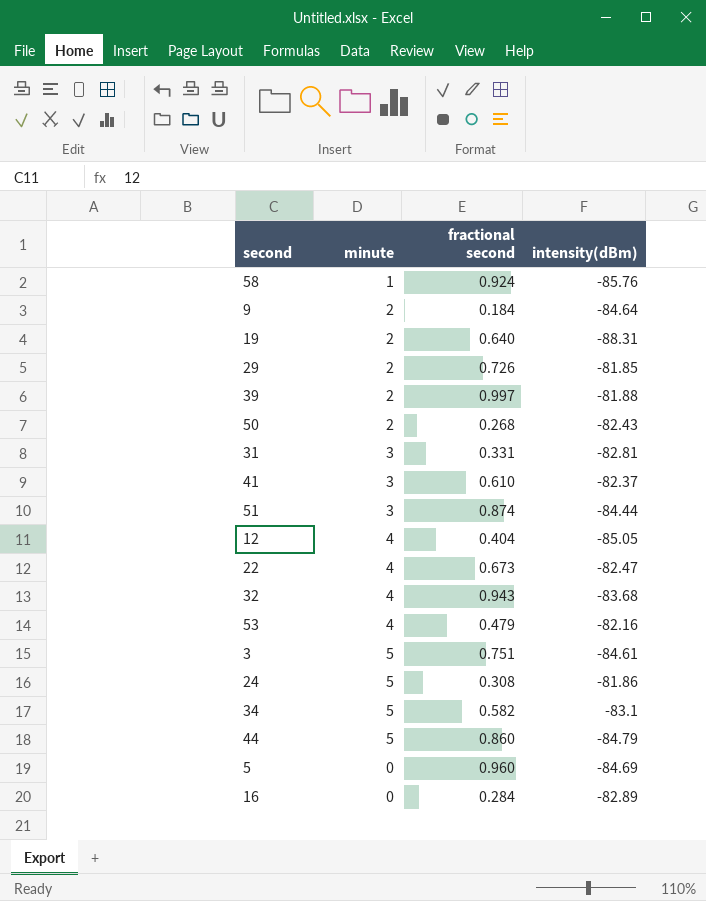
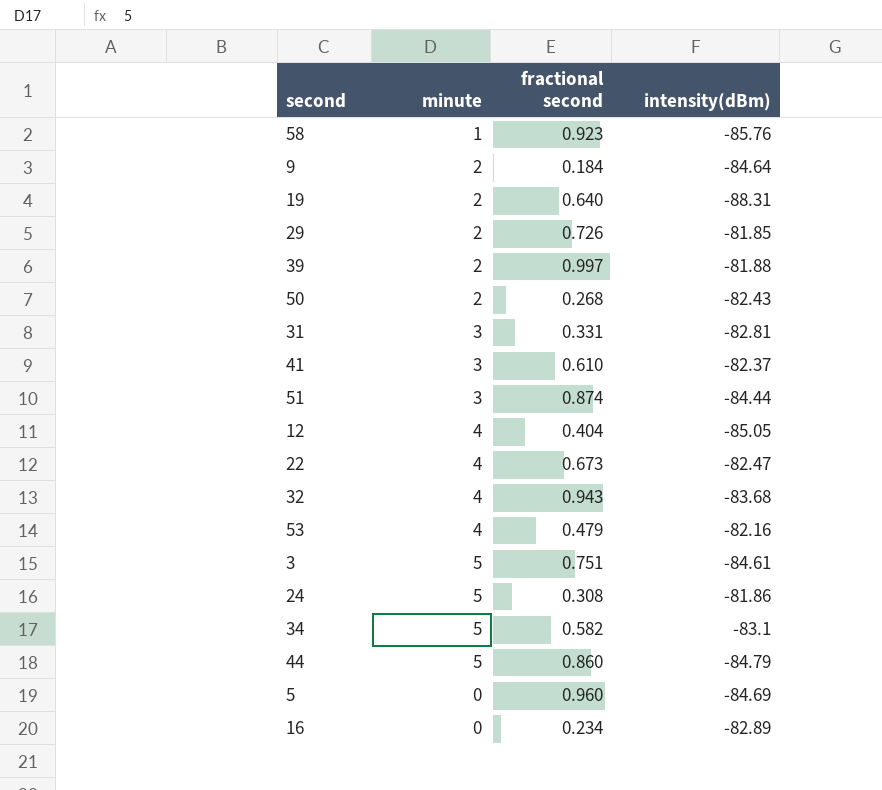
58 | fractional second: 0.924 -> 0.923
16 | fractional second: 0.284 -> 0.234

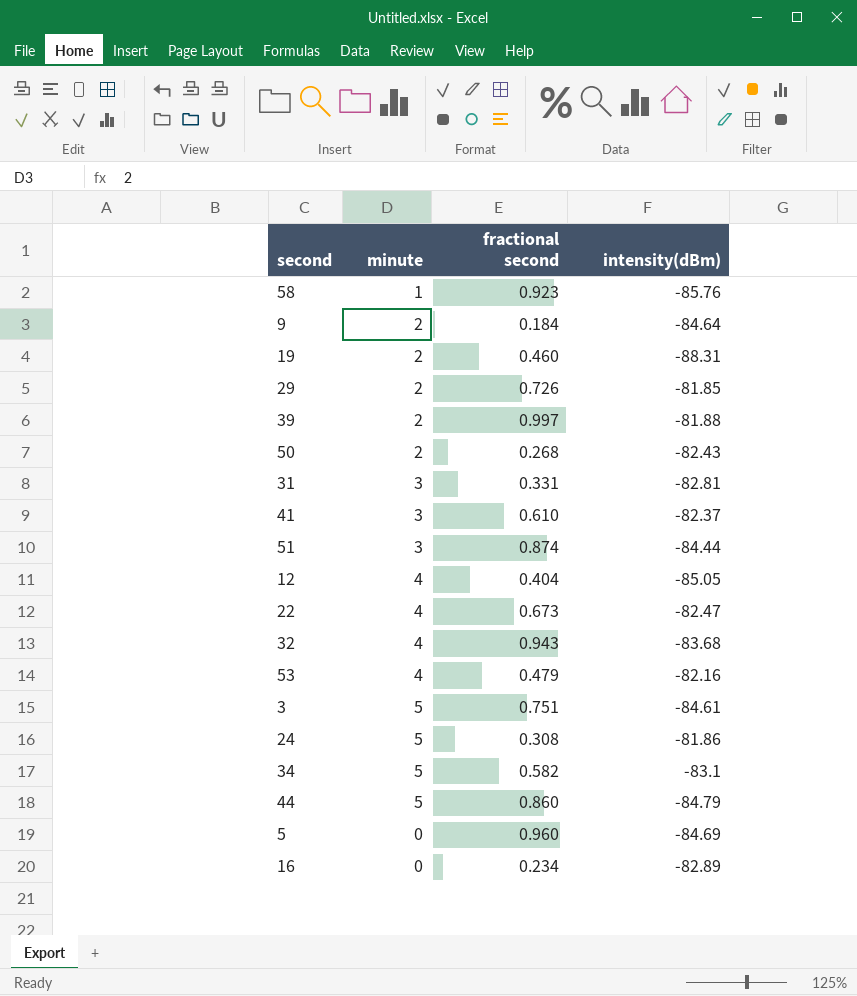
19 | fractional second: 0.640 -> 0.460

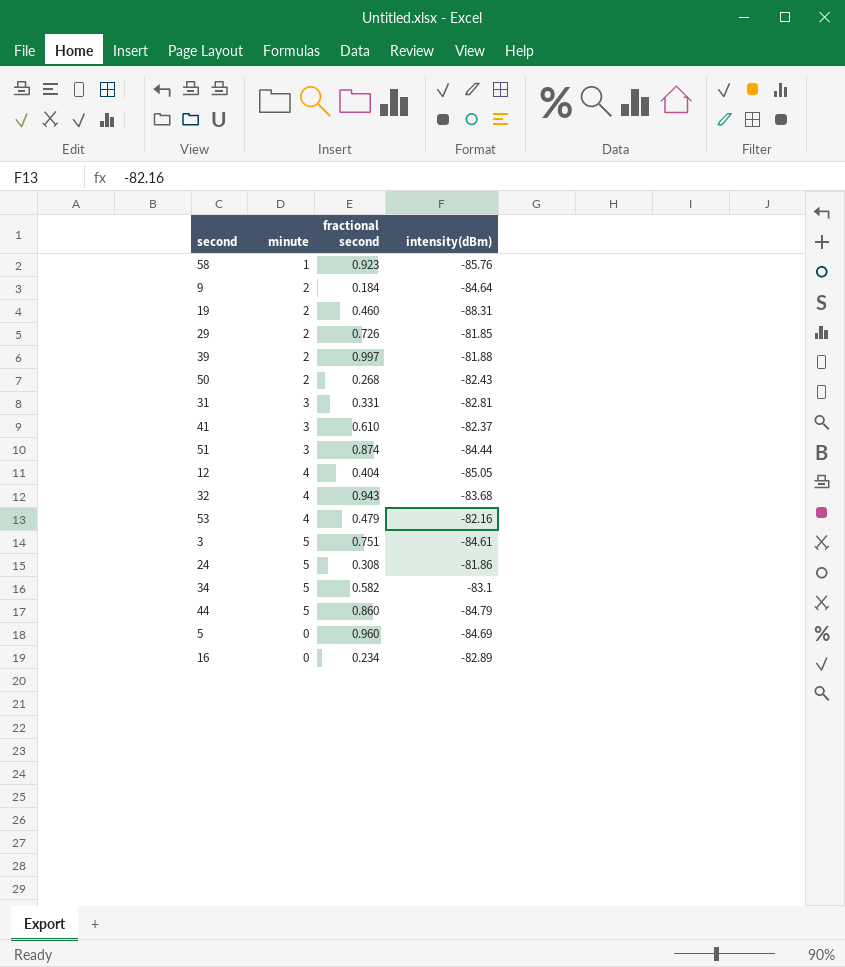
row 22: 4 | 0.673 | -82.47 -> none

